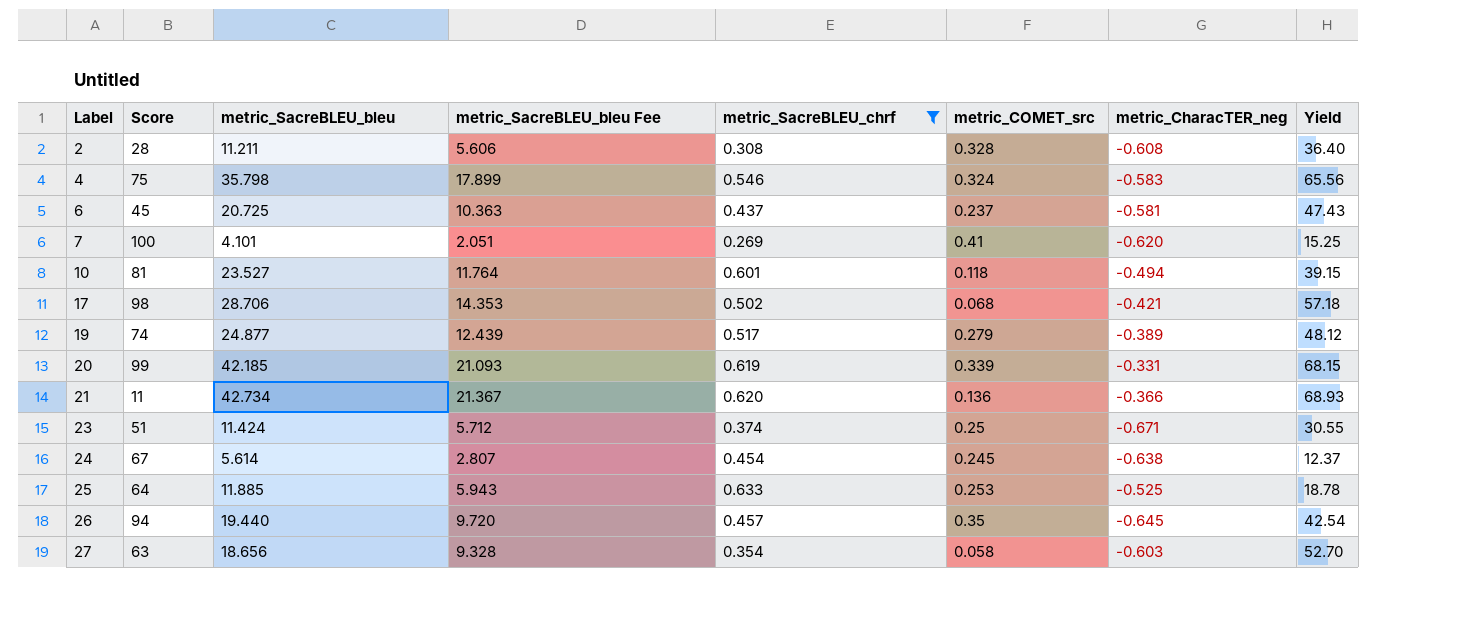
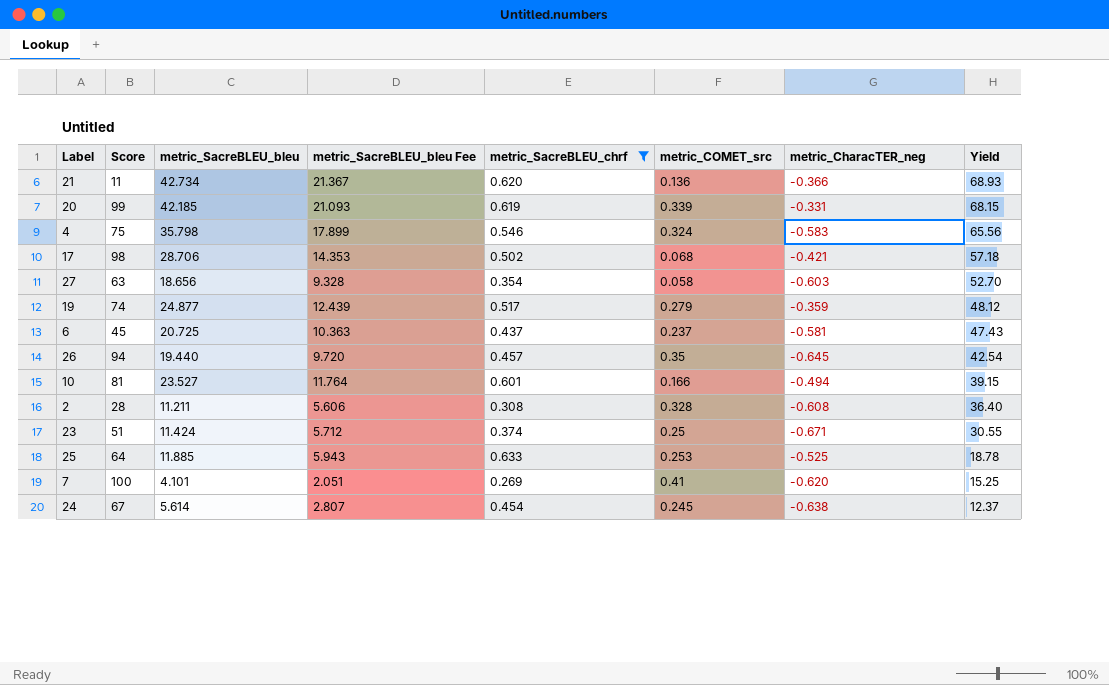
row order: Label ascending -> Yield descending
19 | metric_CharacTER_neg: -0.389 -> -0.359
10 | metric_COMET_src: 0.118 -> 0.166

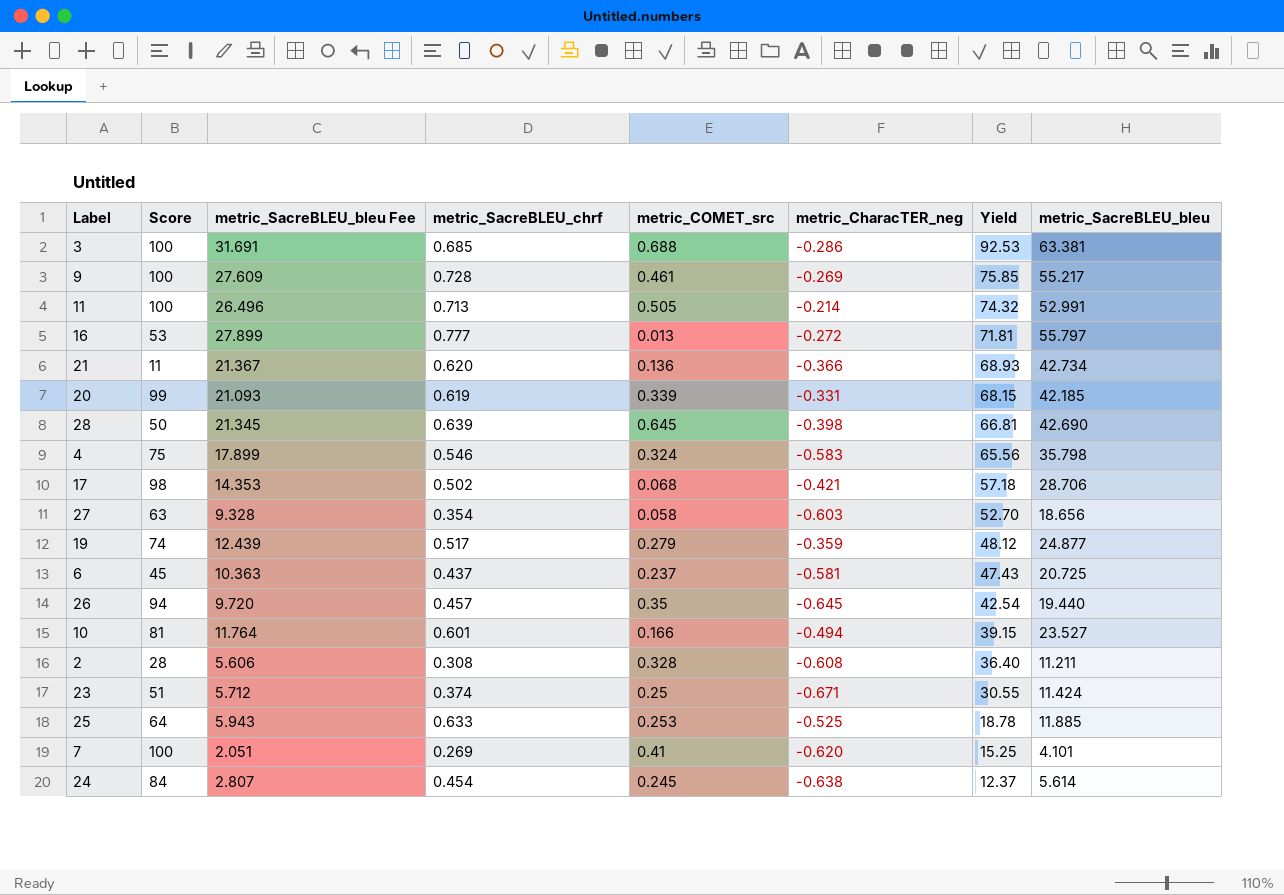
filter: metric_SacreBLEU_chrf <= 0.633 -> none
column metric_SacreBLEU_bleu | position: 3 -> 8
24 | Score: 67 -> 84

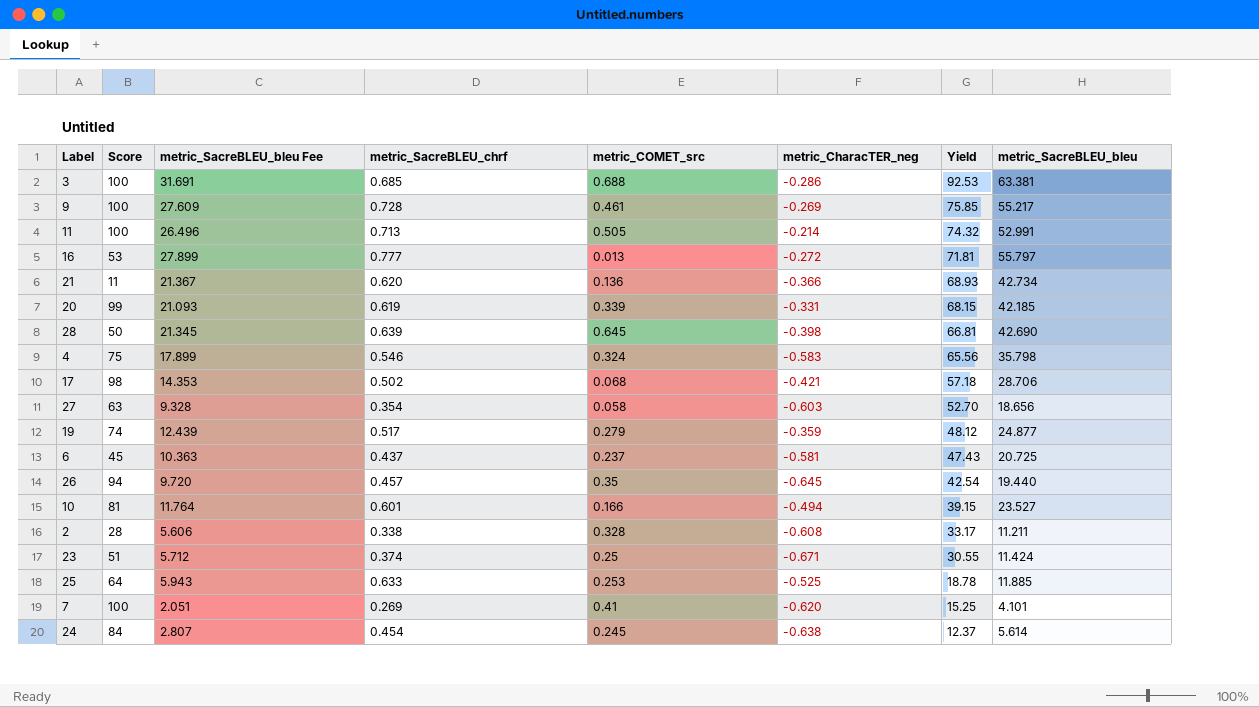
2 | metric_SacreBLEU_chrf: 0.308 -> 0.338
2 | Yield: 36.40 -> 33.17

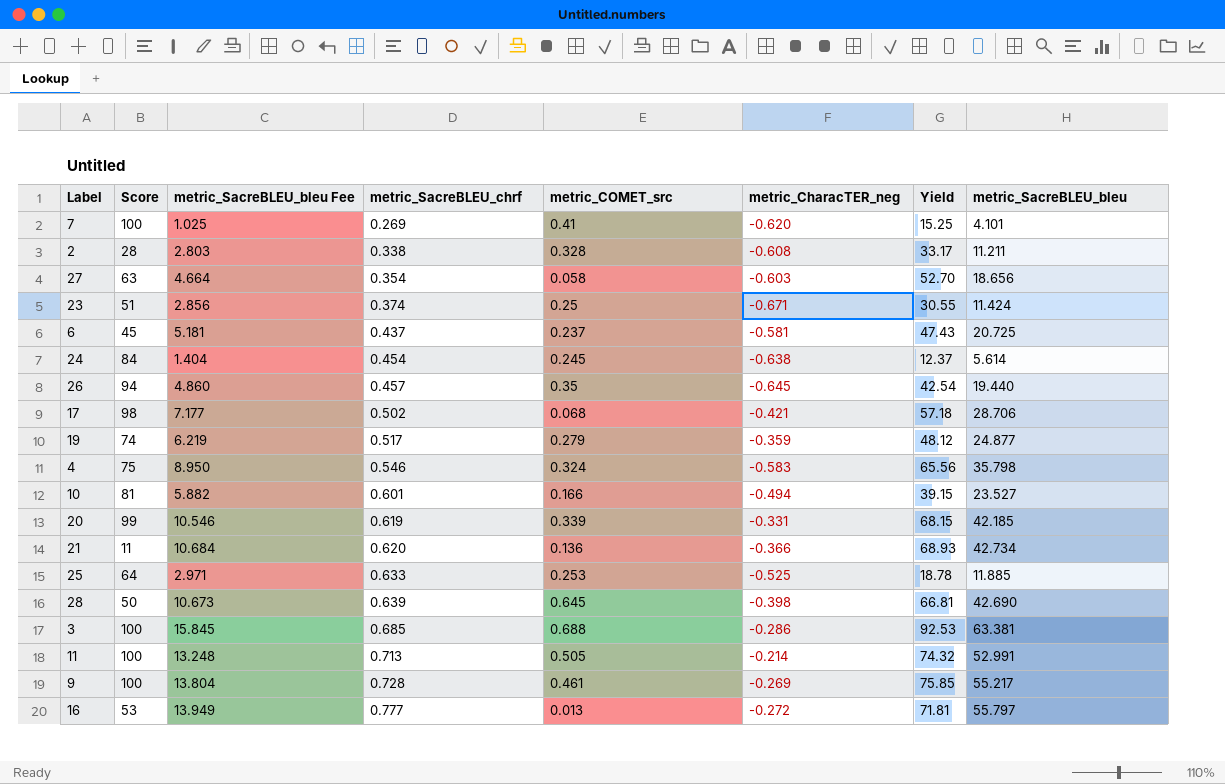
row order: Yield descending -> metric_SacreBLEU_chrf ascending
column metric_SacreBLEU_bleu Fee | formula: [metric_SacreBLEU_bleu] * 0.5 -> [metric_SacreBLEU_bleu] * 0.25

